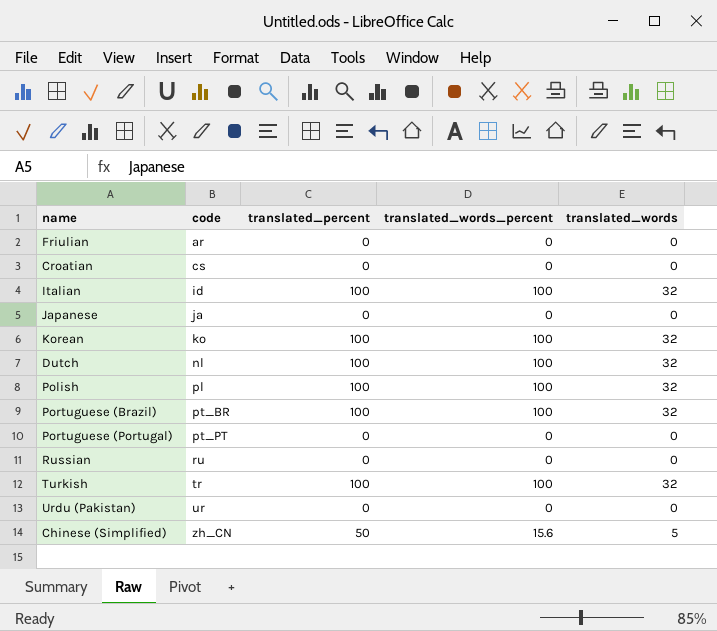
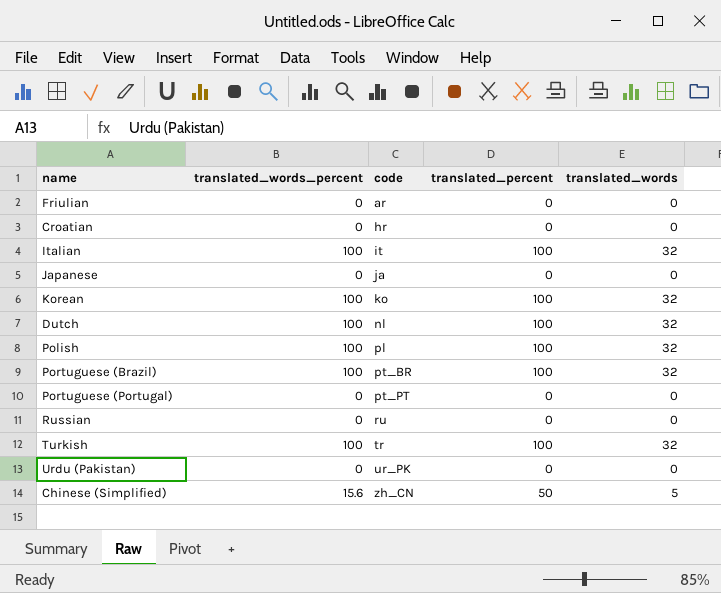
column translated_words_percent | position: 4 -> 2
Croatian | code: cs -> hr
Italian | code: id -> it
Urdu (Pakistan) | code: ur -> ur_PK

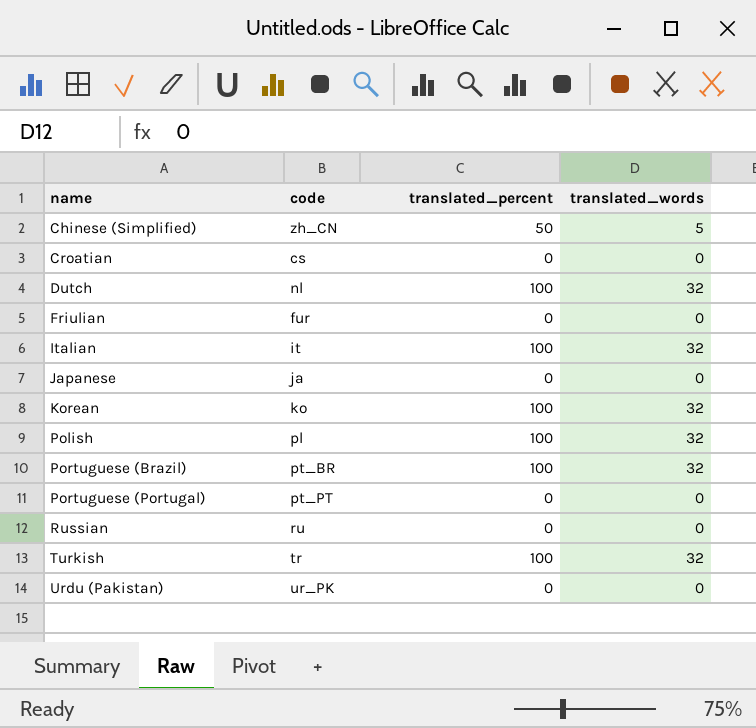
row order: code ascending -> name ascending
column translated_words_percent | position: 2 -> none
Croatian | code: hr -> cs
Friulian | code: ar -> fur

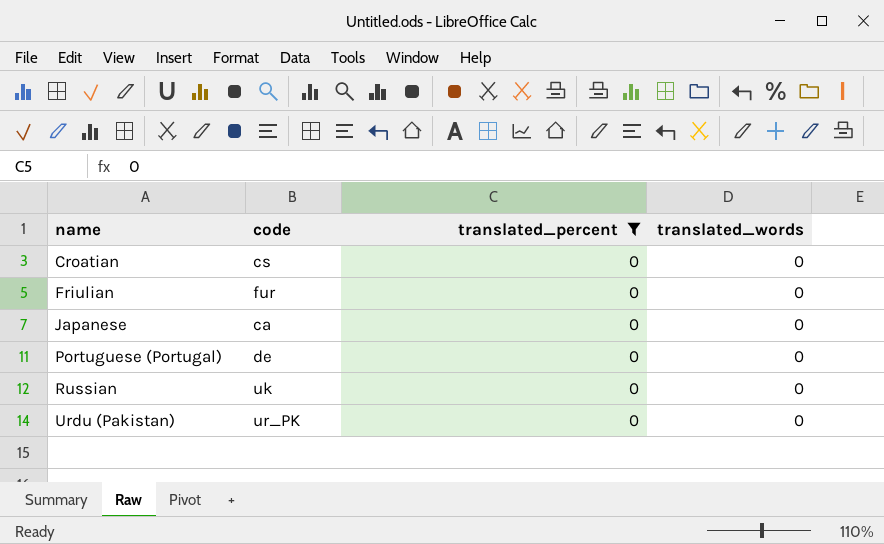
filter: none -> translated_percent = 0
Japanese | code: ja -> ca
Portuguese (Portugal) | code: pt_PT -> de
Russian | code: ru -> uk

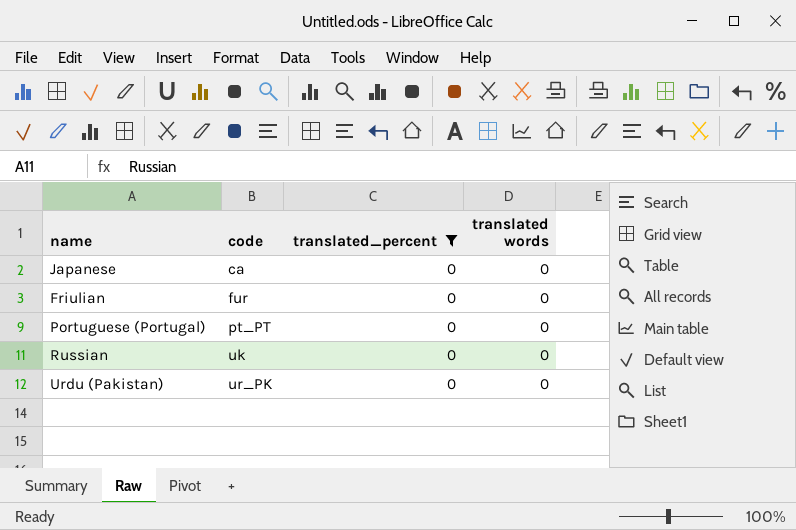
row order: name ascending -> code ascending
column name: translated_words -> translated words
row Croatian: cs | 0 | 0 -> none
Portuguese (Portugal) | code: de -> pt_PT

